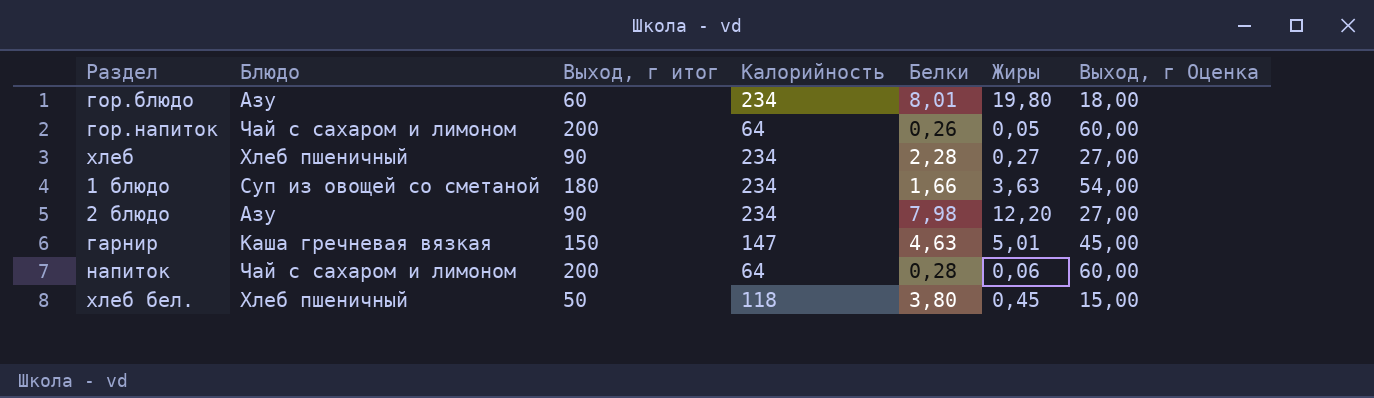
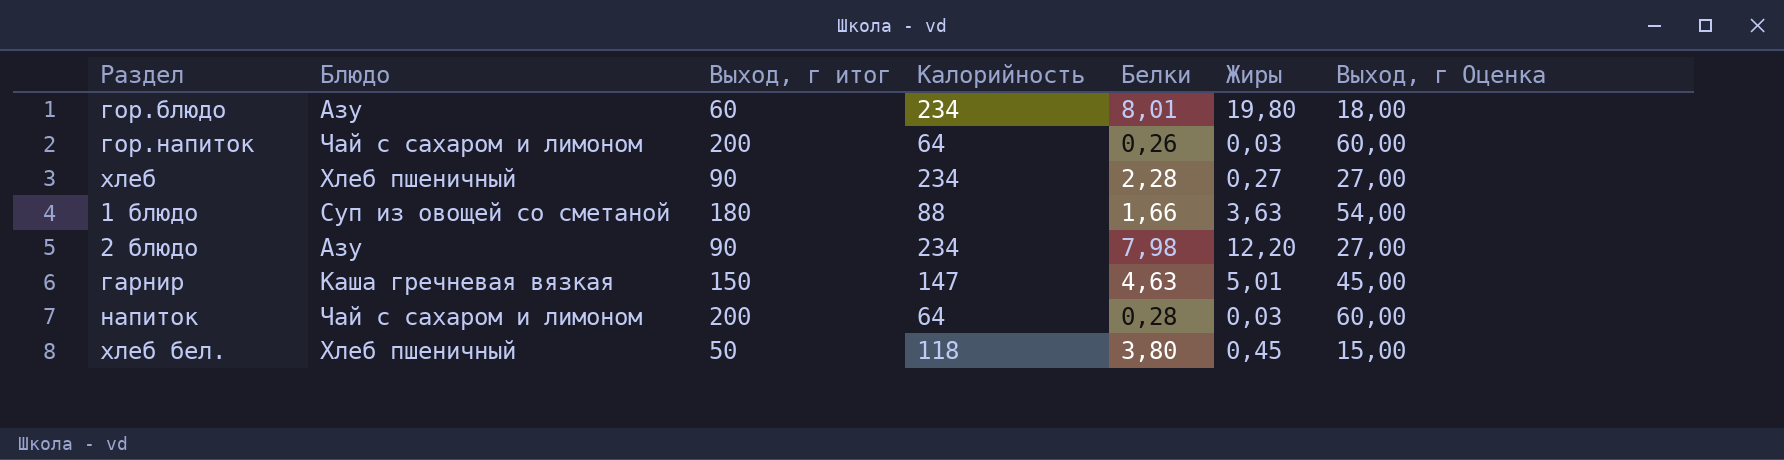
гор.напиток | Жиры: 0,05 -> 0,03
1 блюдо | Калорийность: 234 -> 88
напиток | Жиры: 0,06 -> 0,03

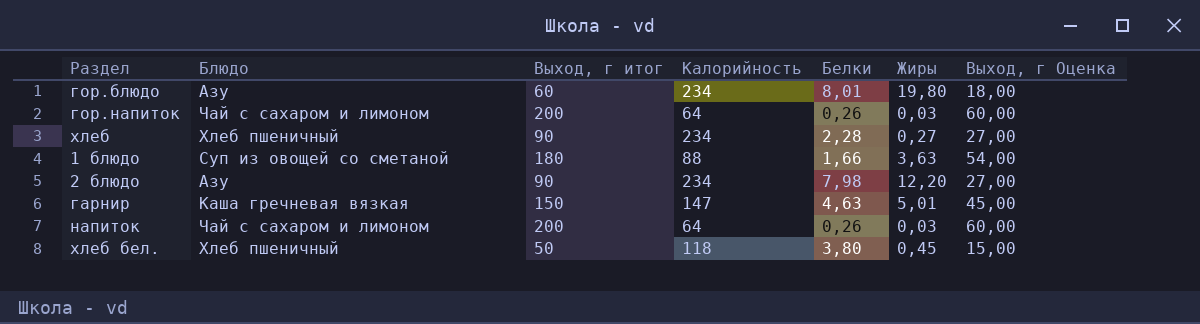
напиток | Белки: 0,28 -> 0,26

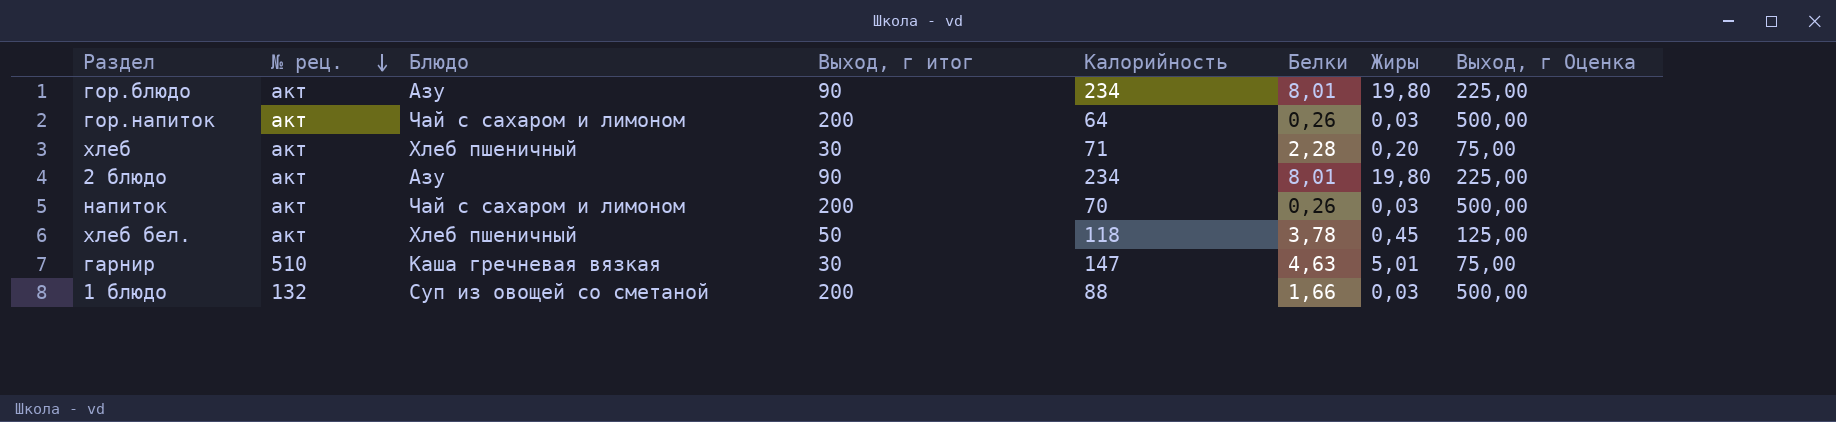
row order: none -> № рец. descending
column № рец. | position: none -> 2
column Выход, г Оценка | formula: [Выход, г итог] * 0,3 -> [Выход, г итог] * 2,5
гор.блюдо | Выход, г итог: 60 -> 90
хлеб | Выход, г итог: 90 -> 30
хлеб | Калорийность: 234 -> 71
хлеб | Жиры: 0,27 -> 0,20
2 блюдо | Белки: 7,98 -> 8,01
2 блюдо | Жиры: 12,20 -> 19,80
напиток | Калорийность: 64 -> 70
хлеб бел. | Белки: 3,80 -> 3,78
гарнир | Выход, г итог: 150 -> 30
1 блюдо | Выход, г итог: 180 -> 200
1 блюдо | Жиры: 3,63 -> 0,03

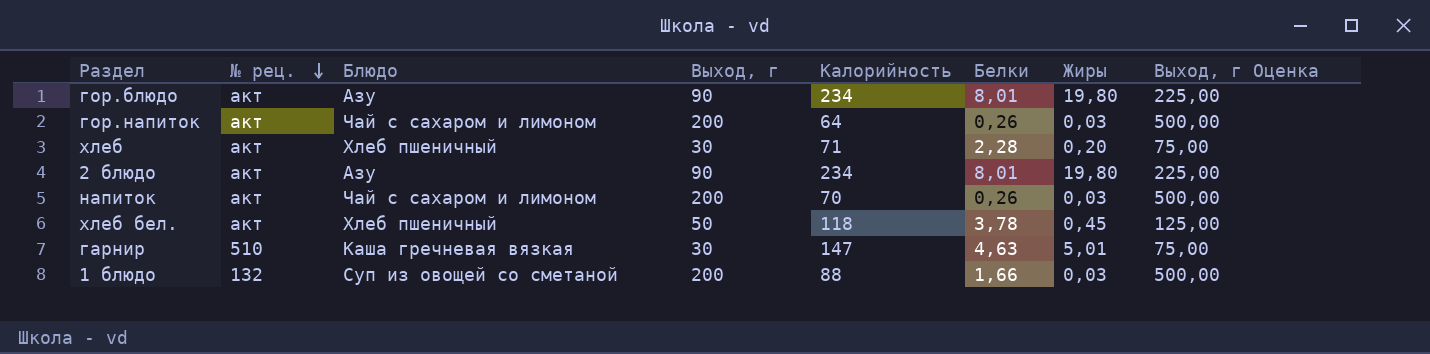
column name: Выход, г итог -> Выход, г

